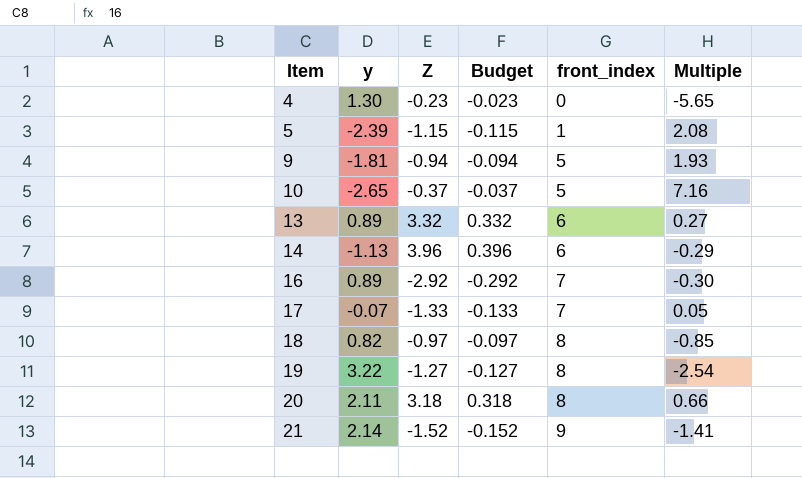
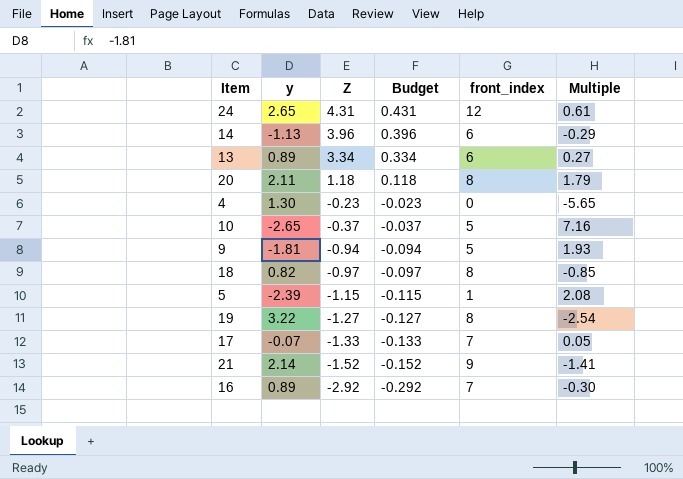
row order: Item ascending -> Z descending
row 24: none -> 2.65 | 4.31 | 0.431 | 12 | 0.61
13 | Z: 3.32 -> 3.34
13 | Budget: 0.332 -> 0.334
20 | Z: 3.18 -> 1.18
20 | Budget: 0.318 -> 0.118
20 | Multiple: 0.66 -> 1.79

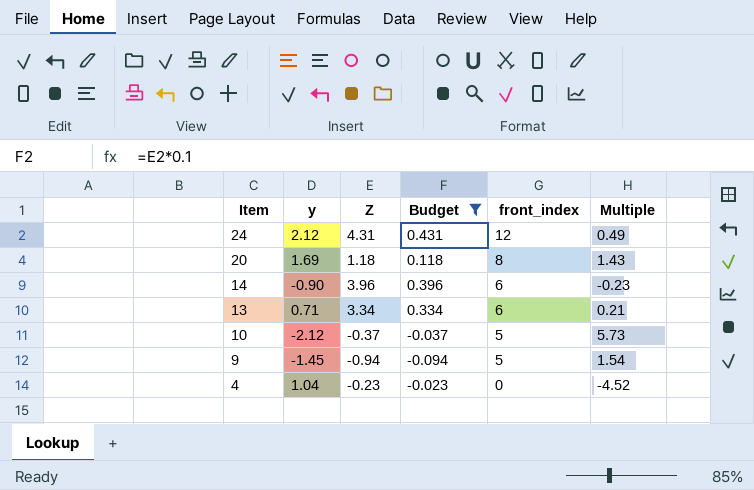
filter: none -> Budget >= -0.094
row order: Z descending -> Item descending
24 | y: 2.65 -> 2.12
24 | Multiple: 0.61 -> 0.49
20 | y: 2.11 -> 1.69
20 | Multiple: 1.79 -> 1.43
14 | y: -1.13 -> -0.90
14 | Multiple: -0.29 -> -0.23
13 | y: 0.89 -> 0.71
13 | Multiple: 0.27 -> 0.21
10 | y: -2.65 -> -2.12
10 | Multiple: 7.16 -> 5.73
9 | y: -1.81 -> -1.45
9 | Multiple: 1.93 -> 1.54
4 | y: 1.30 -> 1.04
4 | Multiple: -5.65 -> -4.52

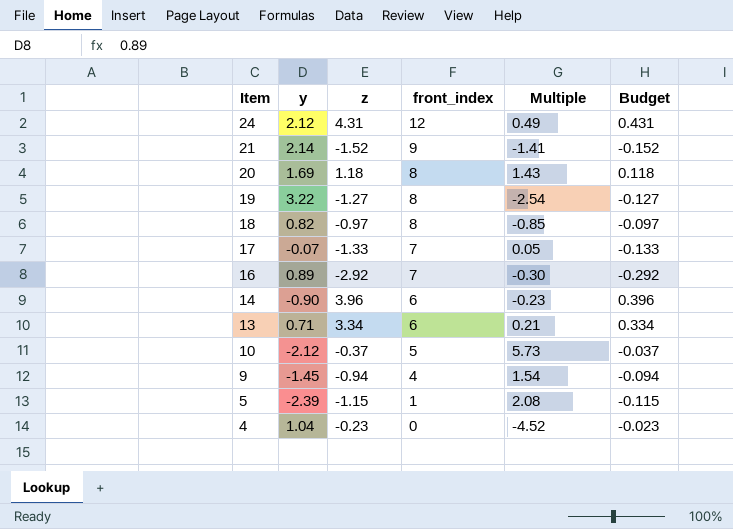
filter: Budget >= -0.094 -> none
column name: Z -> z
column Budget | position: 4 -> 6
9 | front_index: 5 -> 4

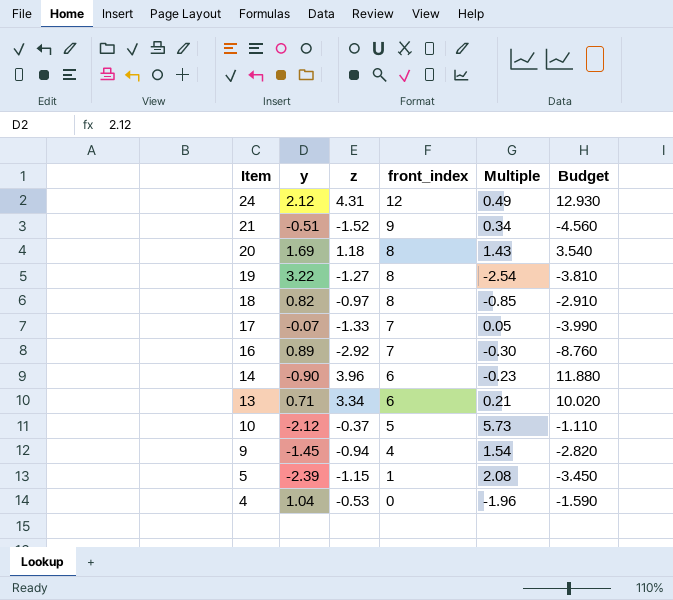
column Budget | formula: [z] * 0.1 -> [z] * 3
21 | y: 2.14 -> -0.51
21 | Multiple: -1.41 -> 0.34
4 | z: -0.23 -> -0.53
4 | Multiple: -4.52 -> -1.96

